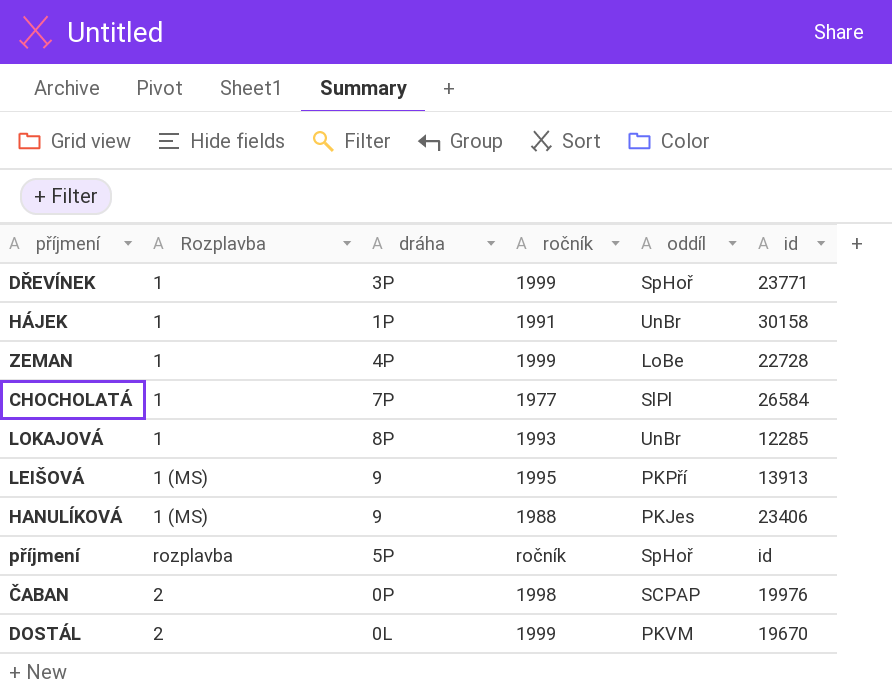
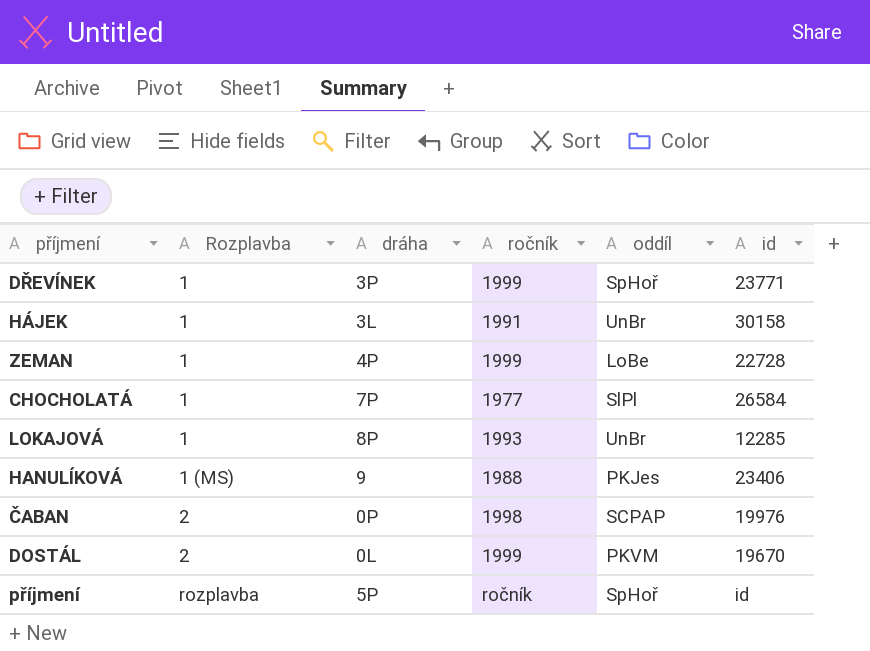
row order: none -> Rozplavba ascending
row LEIŠOVÁ: 1 (MS) | 9 | 1995 | PKPří | 13913 -> none
HÁJEK | dráha: 1P -> 3L

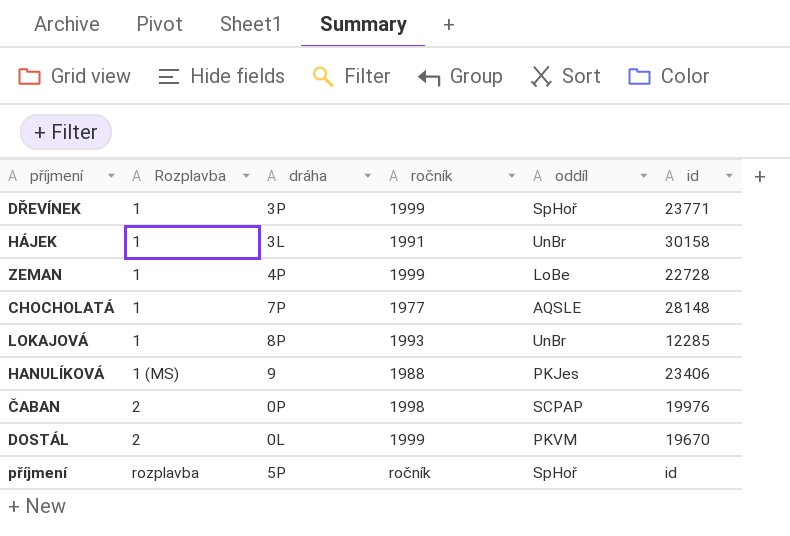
CHOCHOLATÁ | oddíl: SlPl -> AQSLE
CHOCHOLATÁ | id: 26584 -> 28148

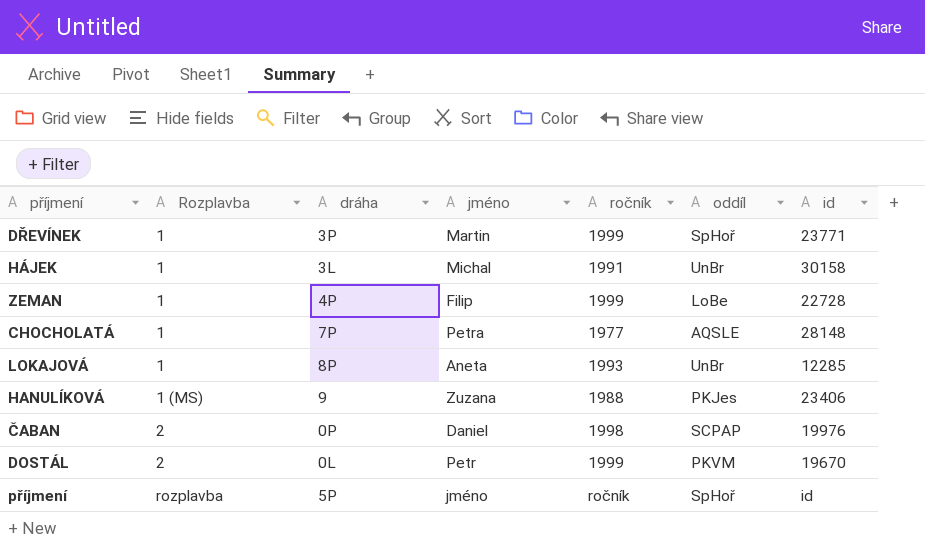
column jméno | position: none -> 4

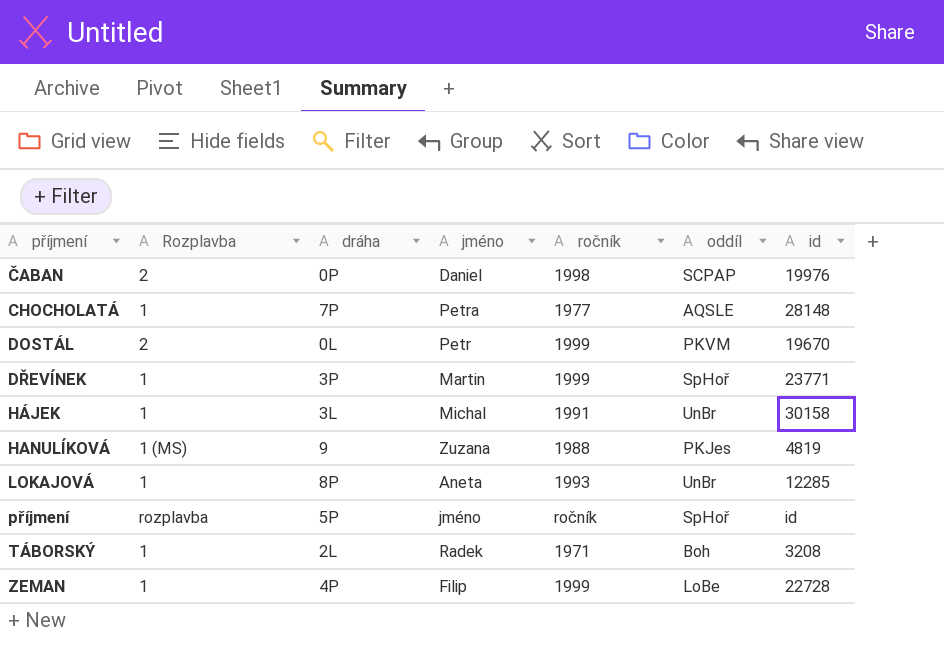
row order: Rozplavba ascending -> příjmení ascending
HANULÍKOVÁ | id: 23406 -> 4819
row TÁBORSKÝ: none -> 1 | 2L | Radek | 1971 | Boh | 3208

